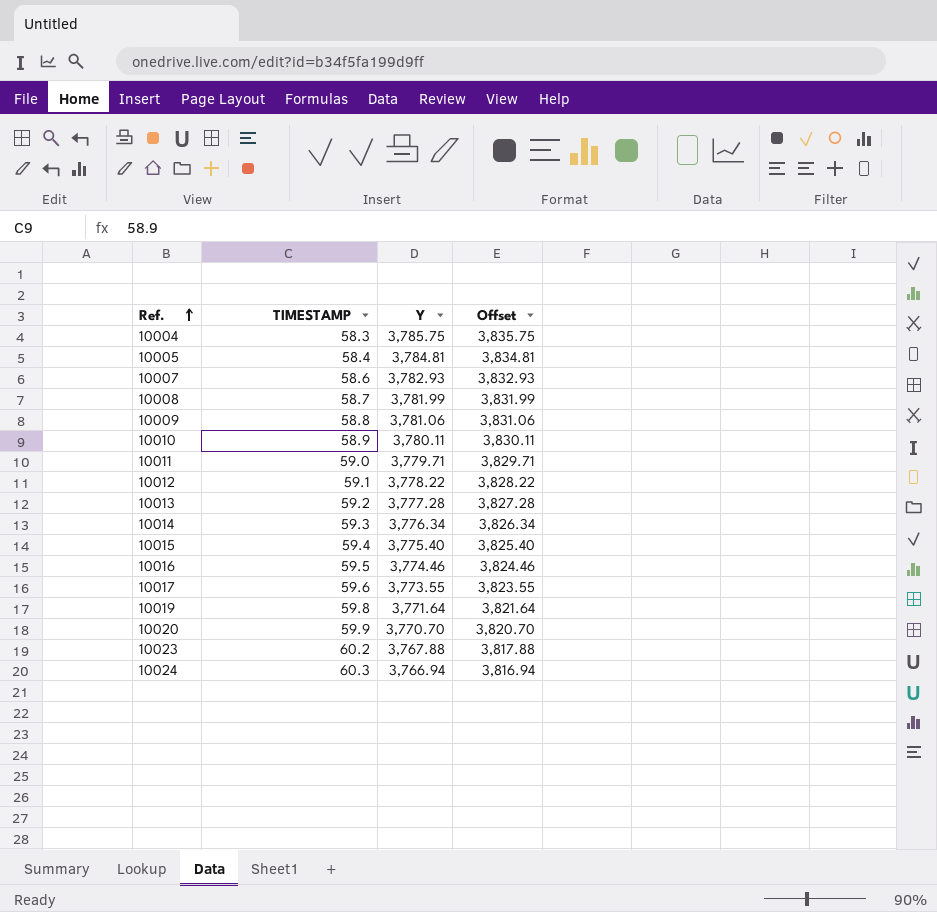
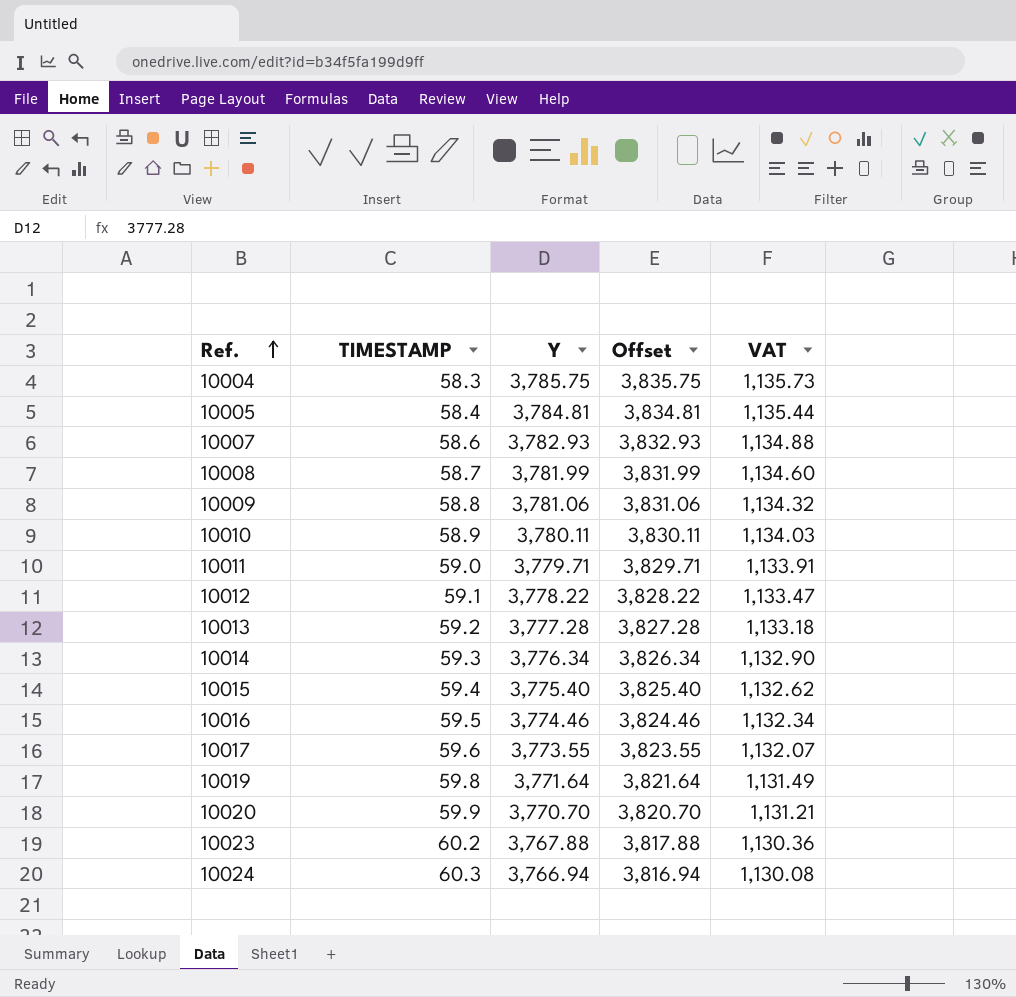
column VAT | formula: none -> [Y] * 0.3

